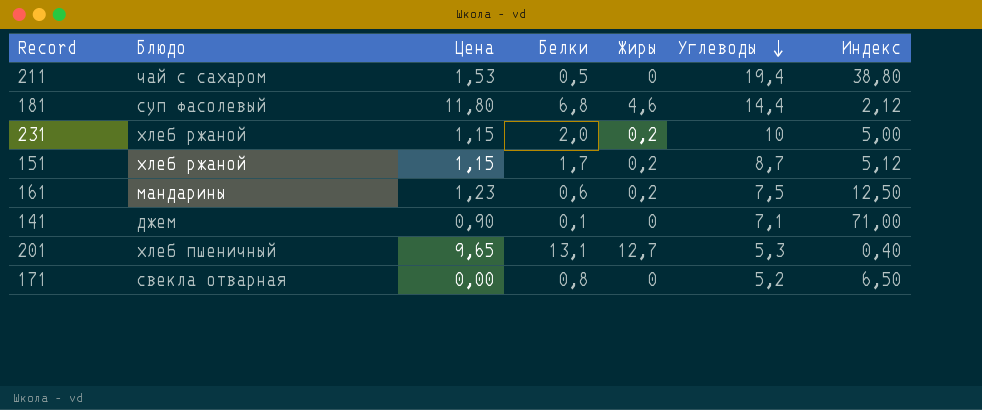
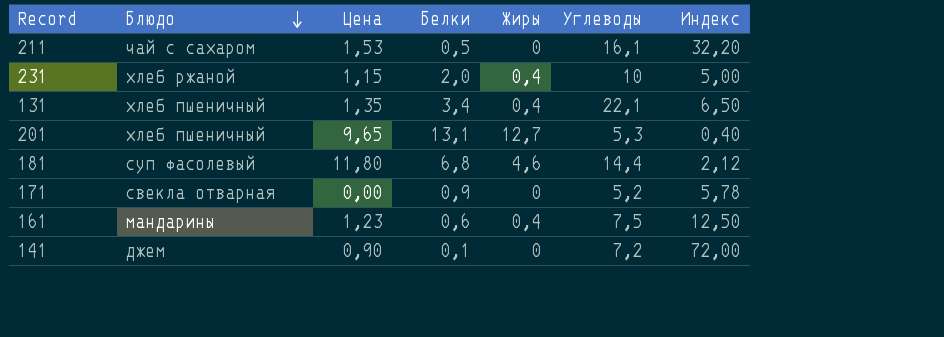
row order: Углеводы descending -> Блюдо descending
row 151: хлеб ржаной | 1,15 | 1,7 | 0,2 | 8,7 | 5,12 -> none
211 | Углеводы: 19,4 -> 16,1
211 | Индекс: 38,80 -> 32,20
231 | Жиры: 0,2 -> 0,4
row 131: none -> хлеб пшеничный | 1,35 | 3,4 | 0,4 | 22,1 | 6,50
171 | Белки: 0,8 -> 0,9
171 | Индекс: 6,50 -> 5,78
161 | Жиры: 0,2 -> 0,4
141 | Углеводы: 7,1 -> 7,2
141 | Индекс: 71,00 -> 72,00

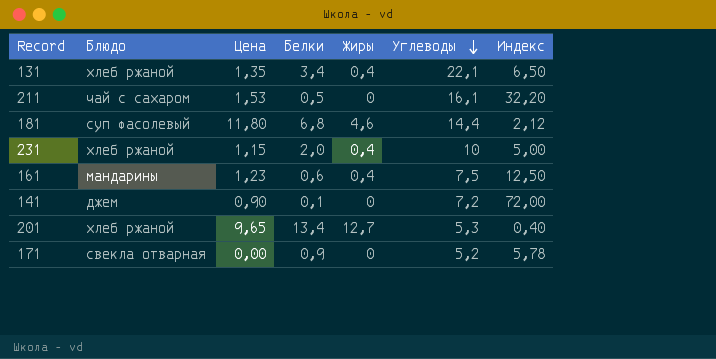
row order: Блюдо descending -> Углеводы descending
131 | Блюдо: хлеб пшеничный -> хлеб ржаной
201 | Блюдо: хлеб пшеничный -> хлеб ржаной
201 | Белки: 13,1 -> 13,4

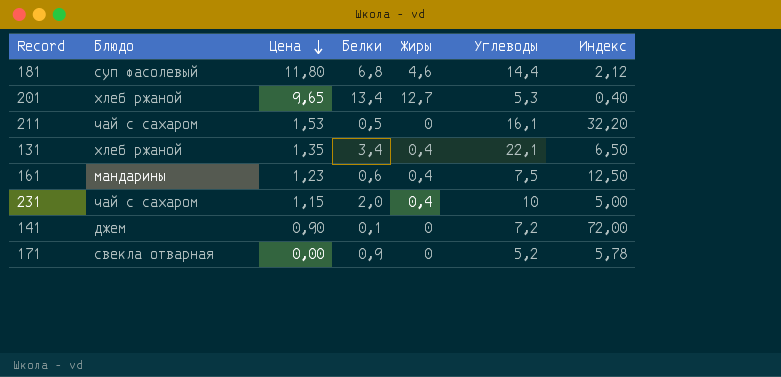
row order: Углеводы descending -> Цена descending
231 | Блюдо: хлеб ржаной -> чай с сахаром

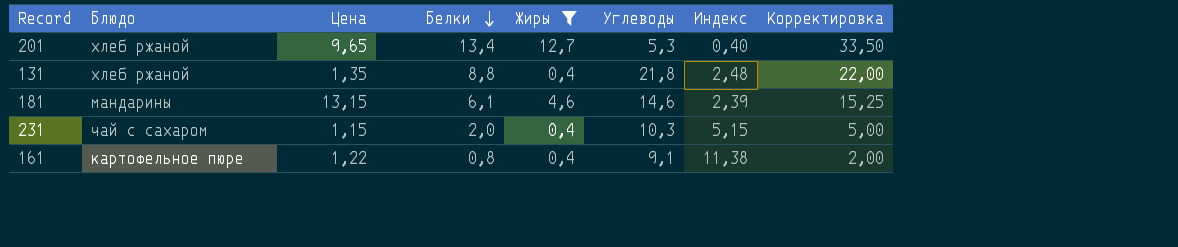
filter: none -> Жиры != 0
row order: Цена descending -> Белки descending
column Корректировка | formula: none -> [Белки] * 2,5
131 | Белки: 3,4 -> 8,8
131 | Углеводы: 22,1 -> 21,8
131 | Индекс: 6,50 -> 2,48
181 | Блюдо: суп фасолевый -> мандарины
181 | Цена: 11,80 -> 13,15
181 | Белки: 6,8 -> 6,1
181 | Углеводы: 14,4 -> 14,6
181 | Индекс: 2,12 -> 2,39
231 | Углеводы: 10 -> 10,3
231 | Индекс: 5,00 -> 5,15
161 | Блюдо: мандарины -> картофельное пюре
161 | Цена: 1,23 -> 1,22
161 | Белки: 0,6 -> 0,8
161 | Углеводы: 7,5 -> 9,1
161 | Индекс: 12,50 -> 11,38

